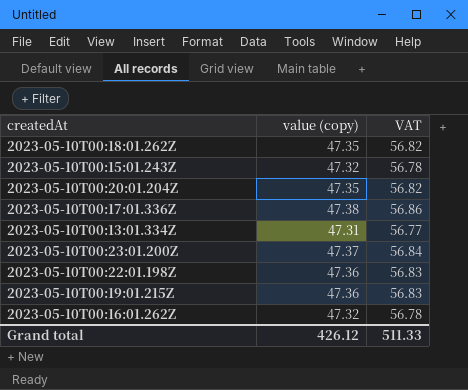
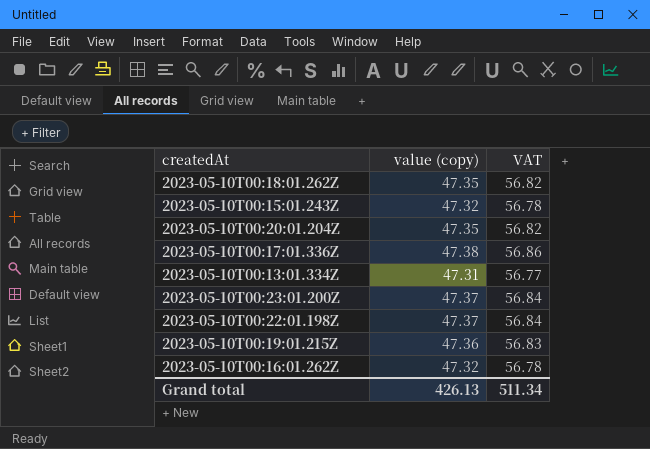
2023-05-10T00:22:01.198Z | value (copy): 47.36 -> 47.37
2023-05-10T00:22:01.198Z | VAT: 56.83 -> 56.84
Grand total | value (copy): 426.12 -> 426.13
Grand total | VAT: 511.33 -> 511.34

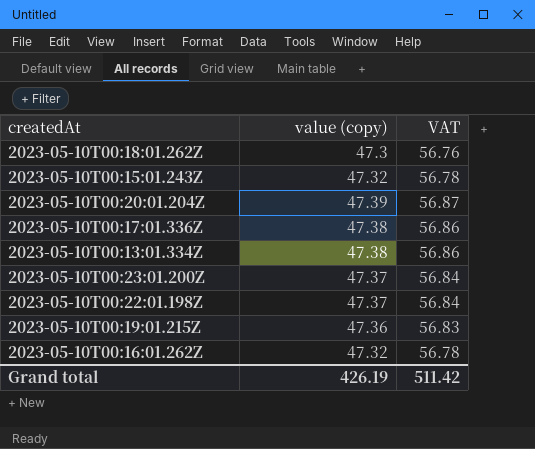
2023-05-10T00:18:01.262Z | value (copy): 47.35 -> 47.3
2023-05-10T00:18:01.262Z | VAT: 56.82 -> 56.76
2023-05-10T00:20:01.204Z | value (copy): 47.35 -> 47.39
2023-05-10T00:20:01.204Z | VAT: 56.82 -> 56.87
2023-05-10T00:13:01.334Z | value (copy): 47.31 -> 47.38
2023-05-10T00:13:01.334Z | VAT: 56.77 -> 56.86
Grand total | value (copy): 426.13 -> 426.19
Grand total | VAT: 511.34 -> 511.42

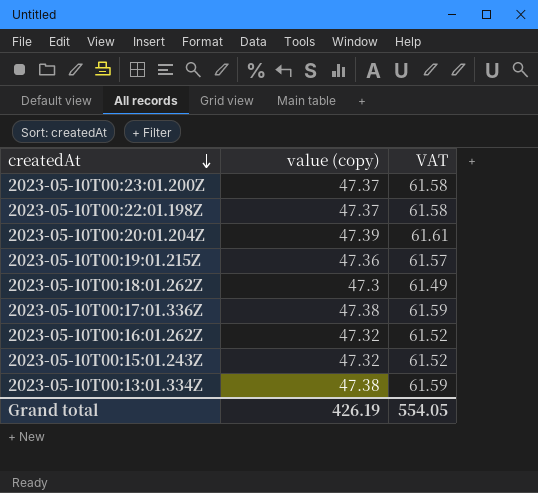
row order: none -> createdAt descending
column VAT | formula: [value (copy)] * 1.2 -> [value (copy)] * 1.3
Grand total | VAT: 511.42 -> 554.05

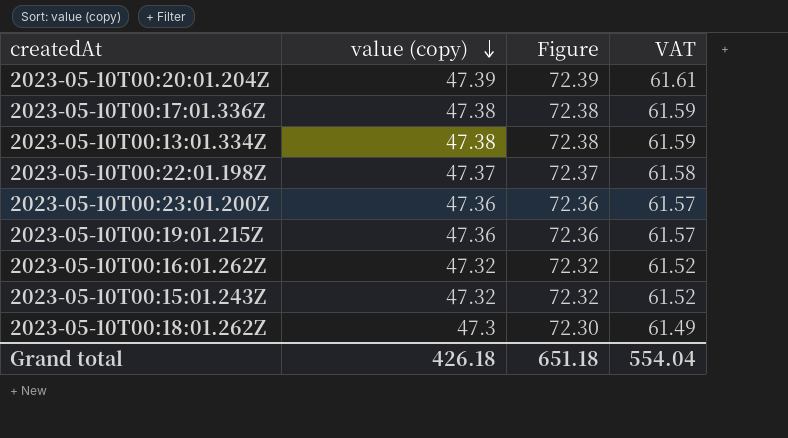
row order: createdAt descending -> value (copy) descending
column Figure | formula: none -> [value (copy)] + 25
2023-05-10T00:23:01.200Z | value (copy): 47.37 -> 47.36
2023-05-10T00:23:01.200Z | VAT: 61.58 -> 61.57
Grand total | value (copy): 426.19 -> 426.18
Grand total | VAT: 554.05 -> 554.04

